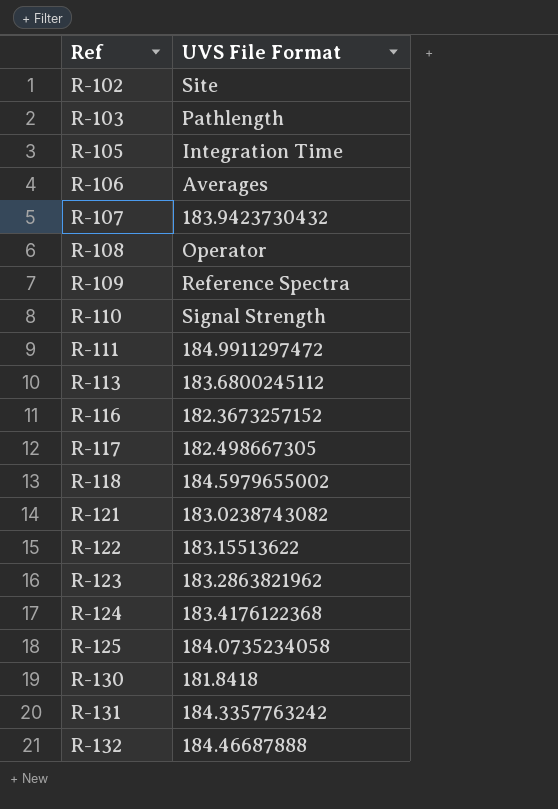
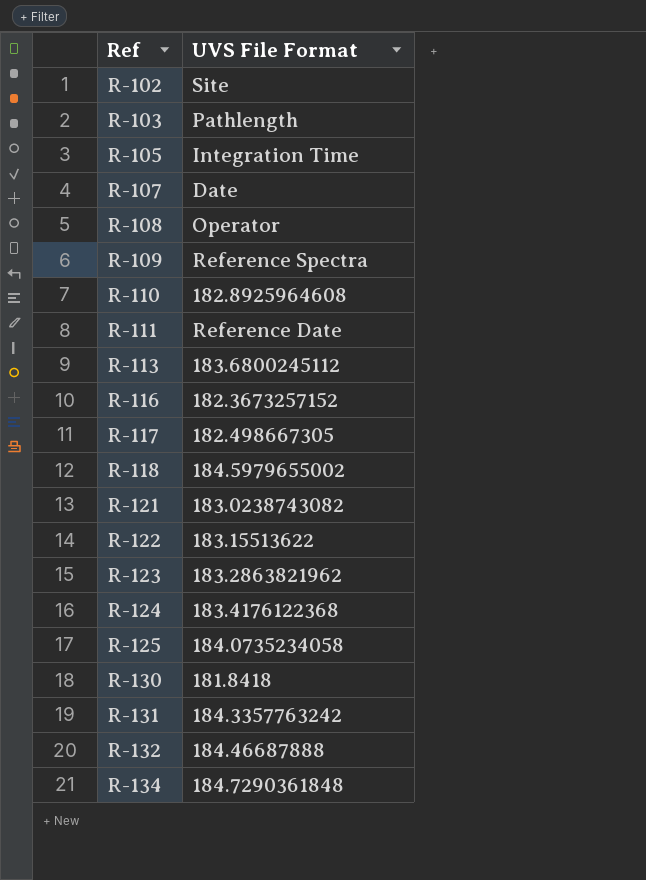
row R-106: Averages -> none
R-107 | UVS File Format: 183.9423730432 -> Date
R-110 | UVS File Format: Signal Strength -> 182.8925964608
R-111 | UVS File Format: 184.9911297472 -> Reference Date
row R-134: none -> 184.7290361848

